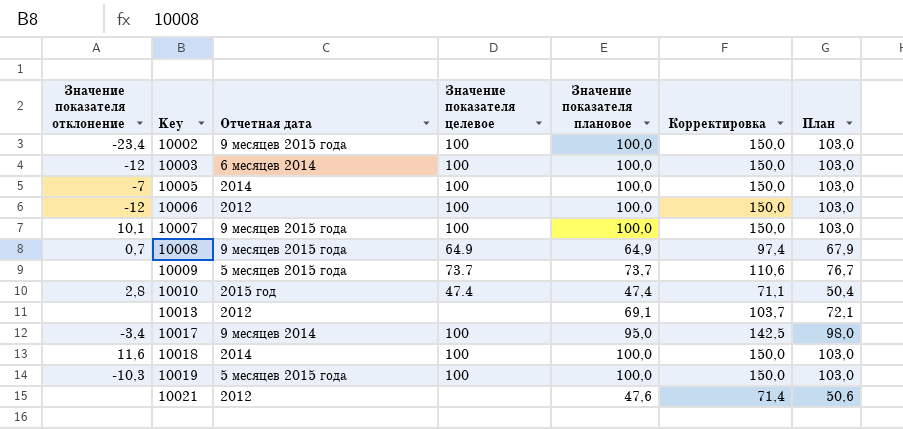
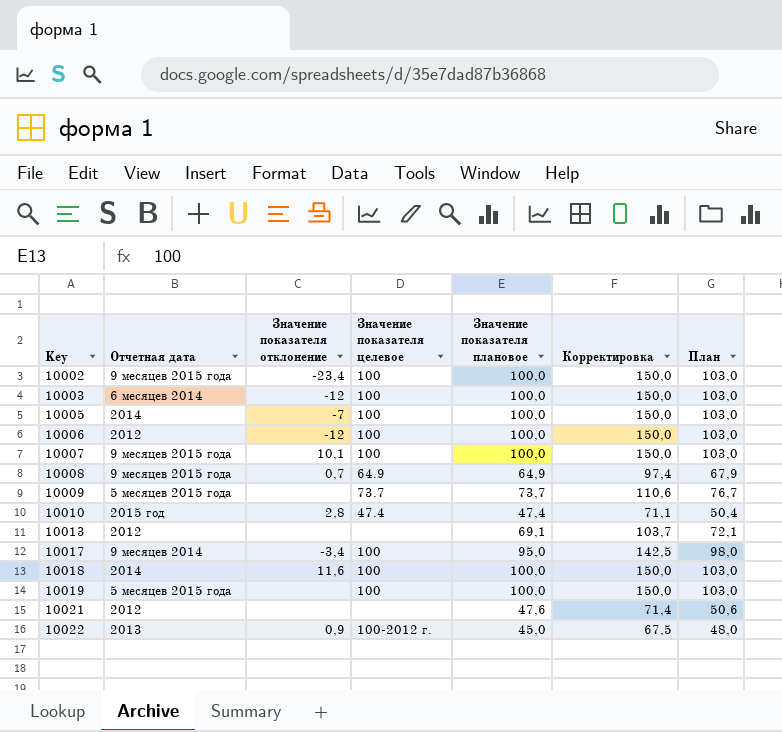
column Значение показателя отклонение | position: 1 -> 3
10019 | Значение показателя отклонение: -10,3 -> none
row 10022: none -> 2013 | 0,9 | 100-2012 г. | 45,0 | 67,5 | 48,0

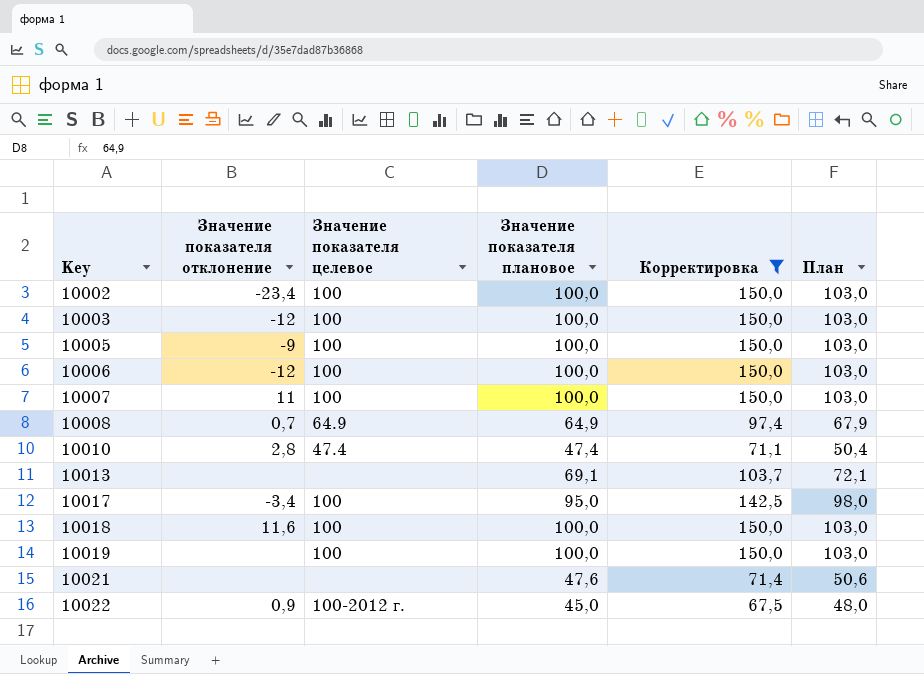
filter: none -> Корректировка != 110,6
column Отчетная дата | position: 2 -> none
10005 | Значение показателя отклонение: -7 -> -9
10007 | Значение показателя отклонение: 10,1 -> 11

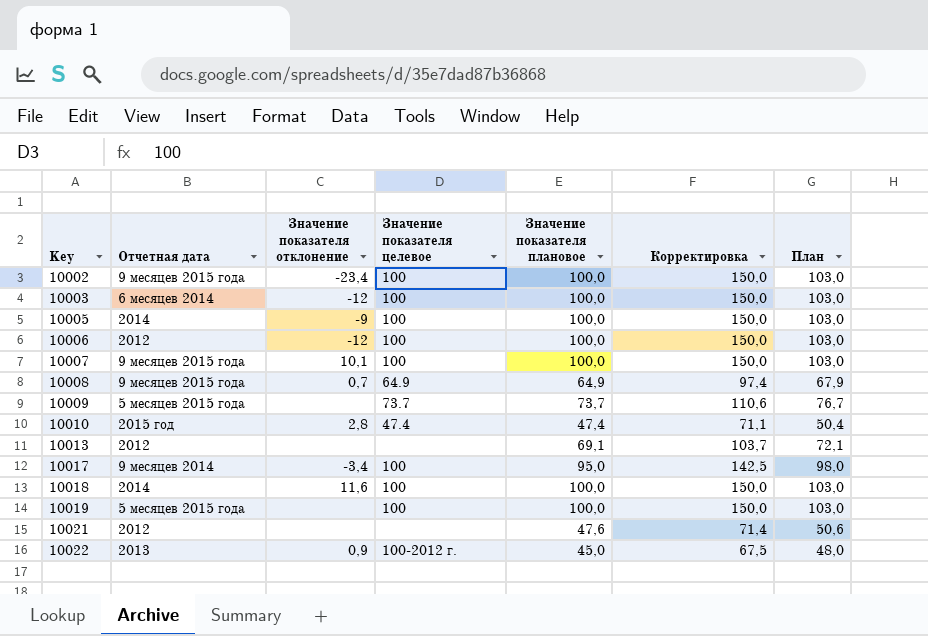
filter: Корректировка != 110,6 -> none
column Отчетная дата | position: none -> 2
10007 | Значение показателя отклонение: 11 -> 10,1

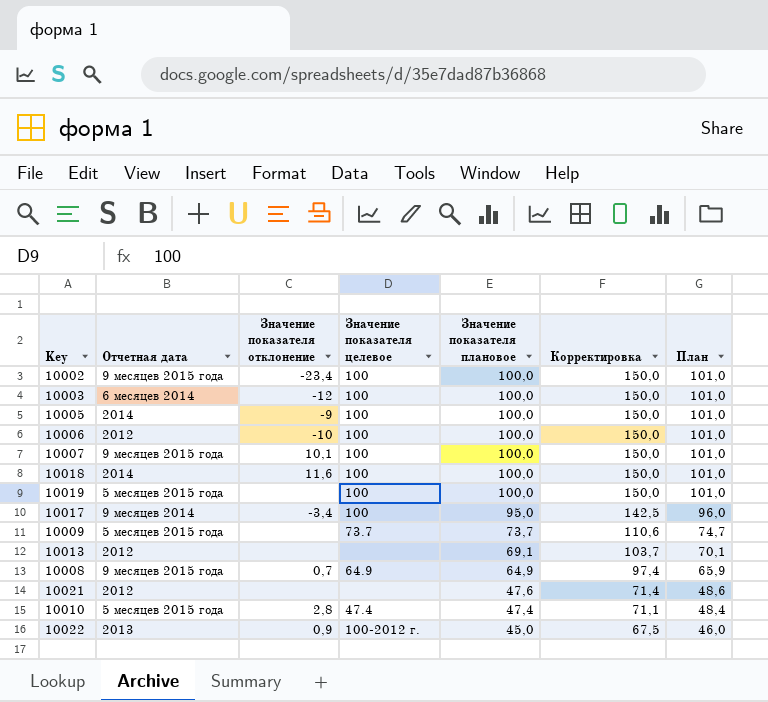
row order: Key ascending -> Значение показателя плановое descending
column План | formula: [Значение показателя плановое] + 3 -> [Значение показателя плановое] + 1
10006 | Значение показателя отклонение: -12 -> -10
10010 | Отчетная дата: 2015 год -> 5 месяцев 2015 года

